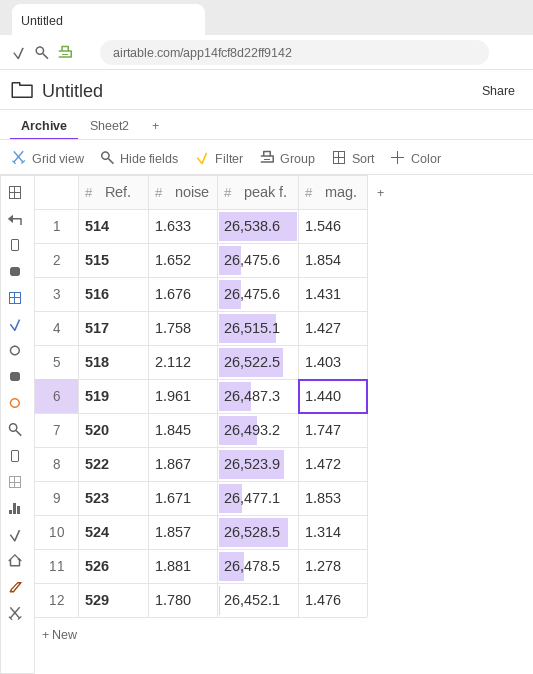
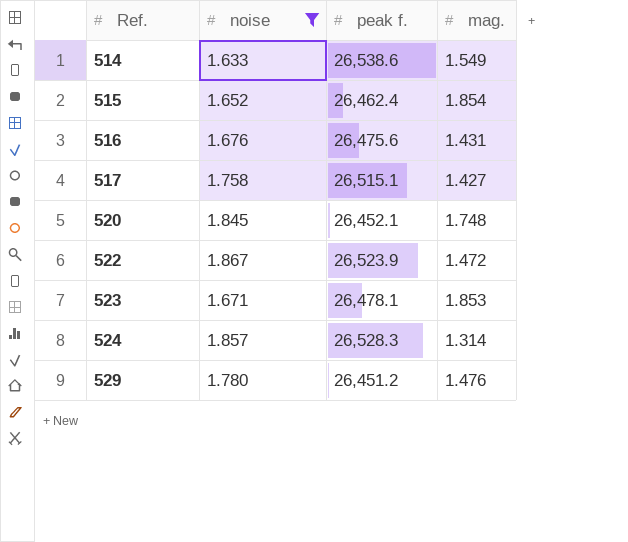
filter: none -> noise <= 1.867
514 | mag.: 1.546 -> 1.549
515 | peak f.: 26,475.6 -> 26,462.4
520 | peak f.: 26,493.2 -> 26,452.1
520 | mag.: 1.747 -> 1.748
523 | peak f.: 26,477.1 -> 26,478.1
524 | peak f.: 26,528.5 -> 26,528.3
529 | peak f.: 26,452.1 -> 26,451.2

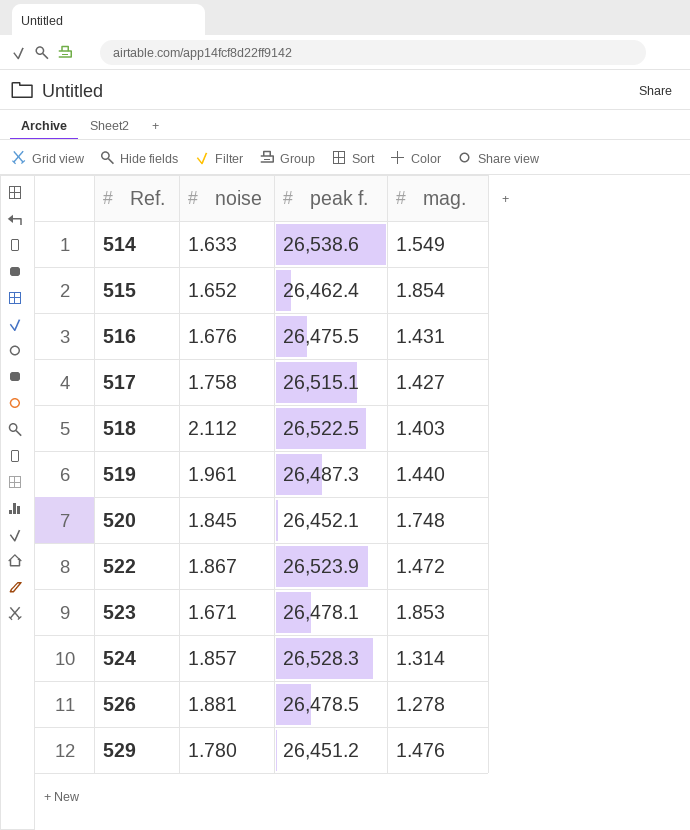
filter: noise <= 1.867 -> none
516 | peak f.: 26,475.6 -> 26,475.5

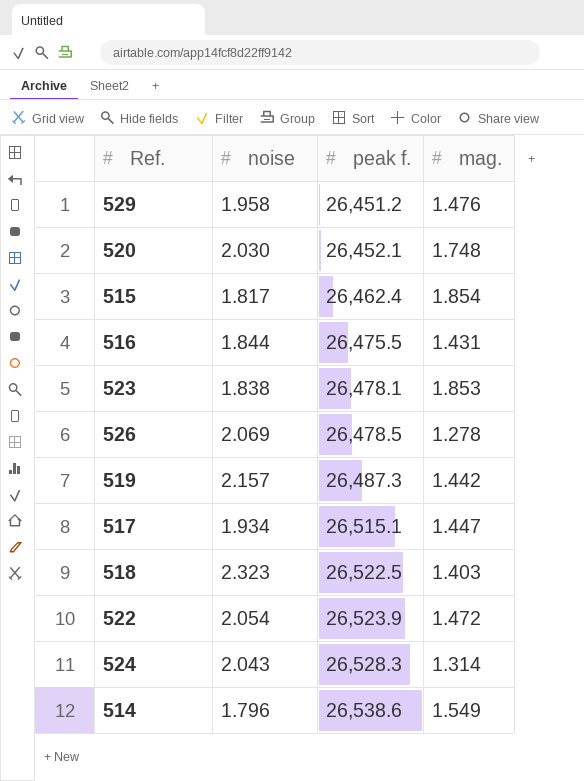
row order: Ref. ascending -> peak f. ascending
529 | noise: 1.780 -> 1.958
520 | noise: 1.845 -> 2.030
515 | noise: 1.652 -> 1.817
516 | noise: 1.676 -> 1.844
523 | noise: 1.671 -> 1.838
526 | noise: 1.881 -> 2.069
519 | noise: 1.961 -> 2.157
519 | mag.: 1.440 -> 1.442
517 | noise: 1.758 -> 1.934
517 | mag.: 1.427 -> 1.447
518 | noise: 2.112 -> 2.323
522 | noise: 1.867 -> 2.054
524 | noise: 1.857 -> 2.043
514 | noise: 1.633 -> 1.796

